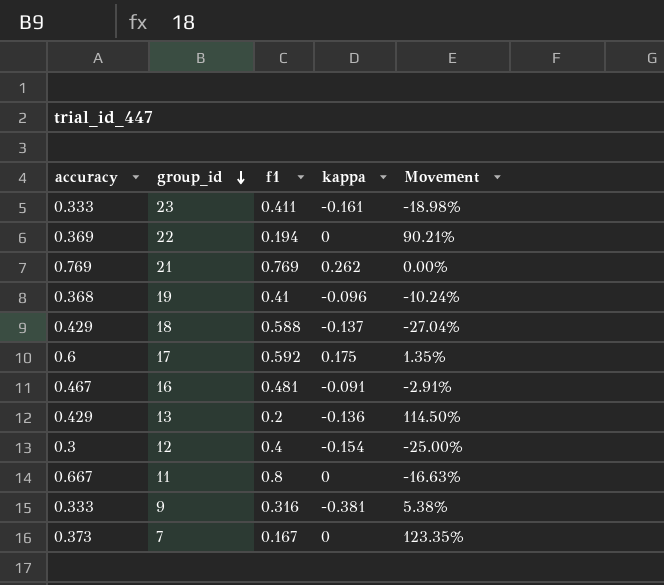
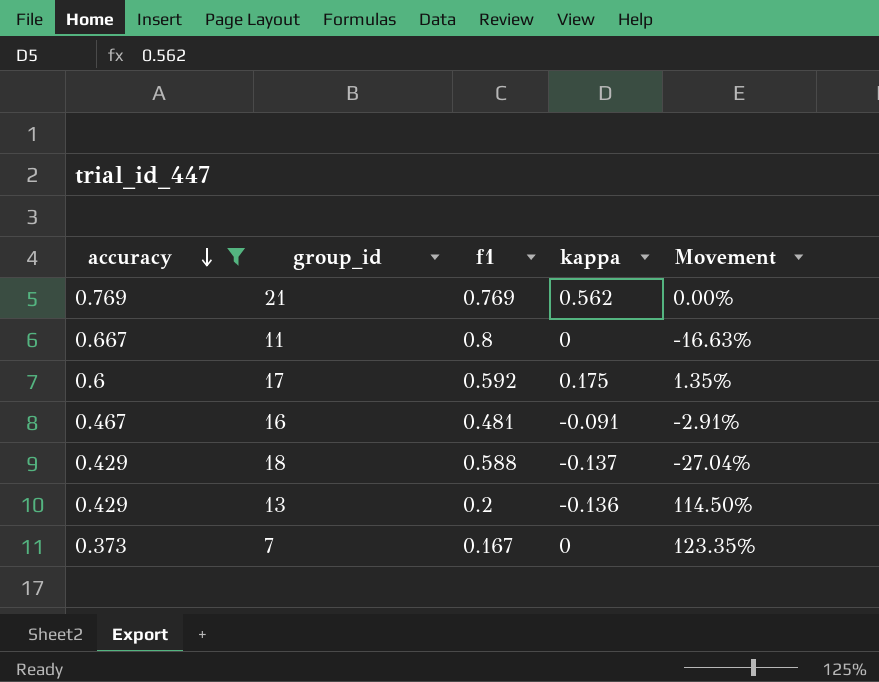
filter: none -> accuracy >= 0.373
row order: group_id descending -> accuracy descending
21 | kappa: 0.262 -> 0.562

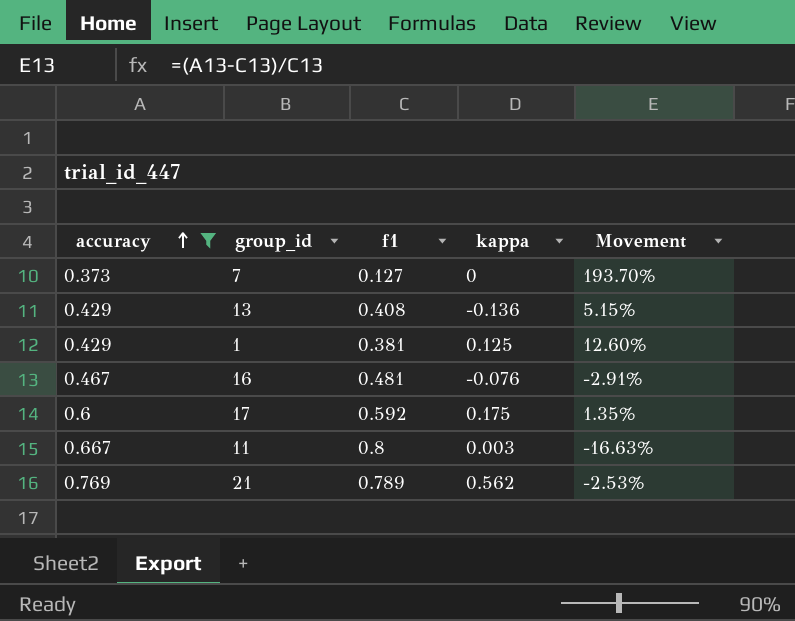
row order: accuracy descending -> accuracy ascending
row 18: 0.429 | 0.588 | -0.137 | -27.04% -> none
7 | f1: 0.167 -> 0.127
7 | Movement: 123.35% -> 193.70%
13 | f1: 0.2 -> 0.408
13 | Movement: 114.50% -> 5.15%
row 1: none -> 0.429 | 0.381 | 0.125 | 12.60%
16 | kappa: -0.091 -> -0.076
11 | kappa: 0 -> 0.003
21 | f1: 0.769 -> 0.789
21 | Movement: 0.00% -> -2.53%

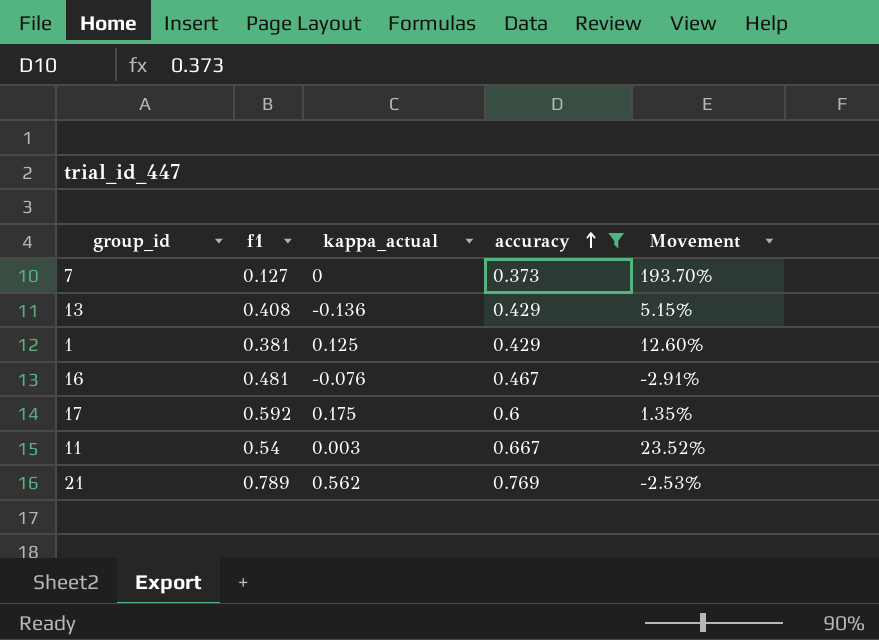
column name: kappa -> kappa_actual
column accuracy | position: 1 -> 4
11 | f1: 0.8 -> 0.54
11 | Movement: -16.63% -> 23.52%

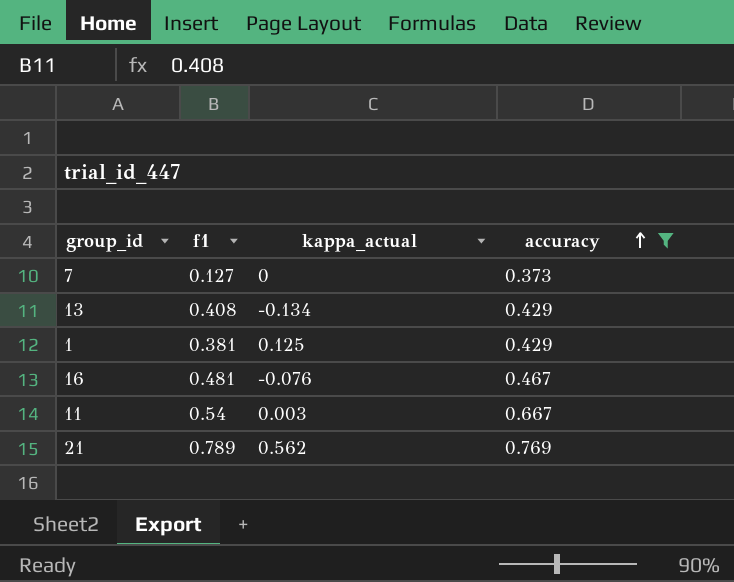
column Movement | formula: ([accuracy] - [f1]) / [f1] -> none
row 17: 0.592 | 0.175 | 0.6 | 1.35% -> none
13 | kappa_actual: -0.136 -> -0.134

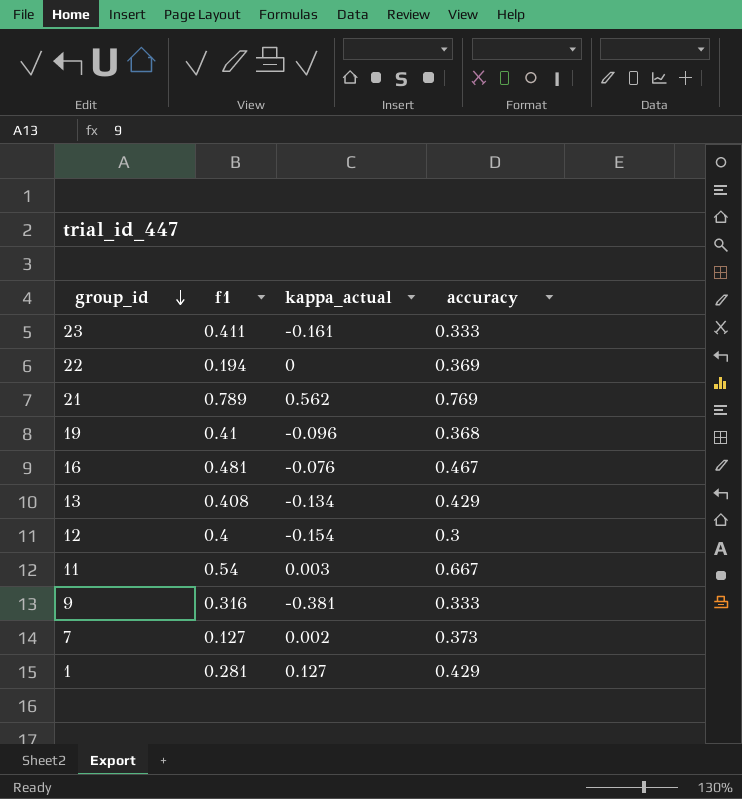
filter: accuracy >= 0.373 -> none
row order: accuracy ascending -> group_id descending
7 | kappa_actual: 0 -> 0.002
1 | f1: 0.381 -> 0.281
1 | kappa_actual: 0.125 -> 0.127

